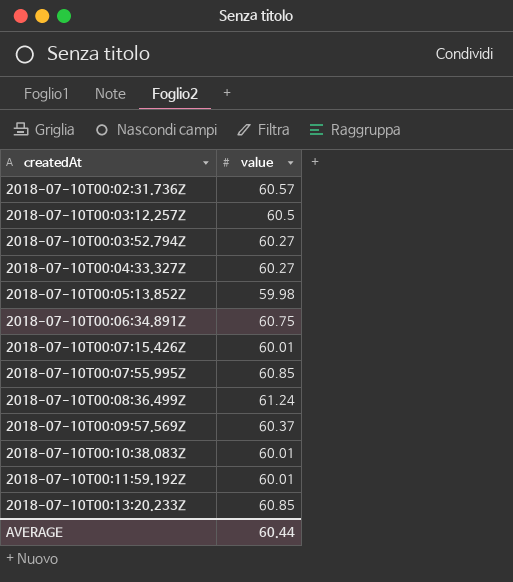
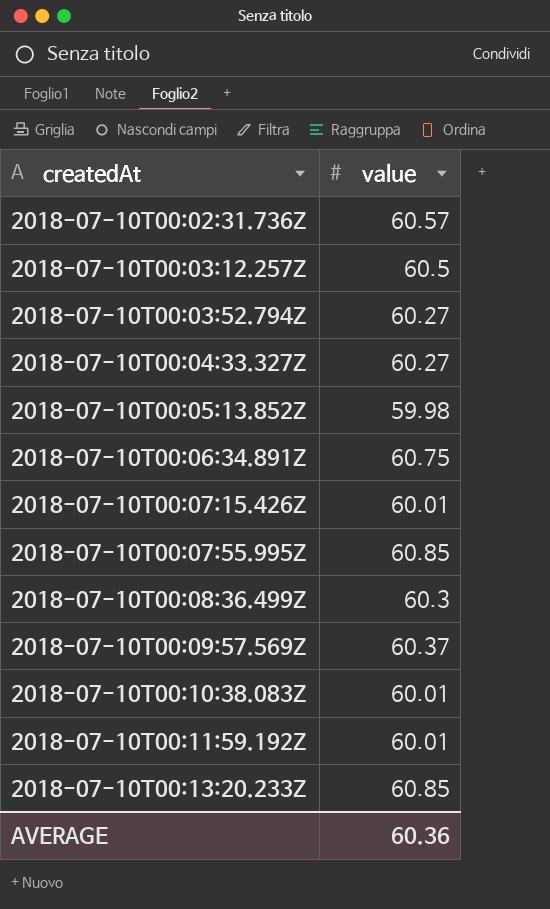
2018-07-10T00:08:36.499Z | value: 61.24 -> 60.3
AVERAGE | value: 60.44 -> 60.36

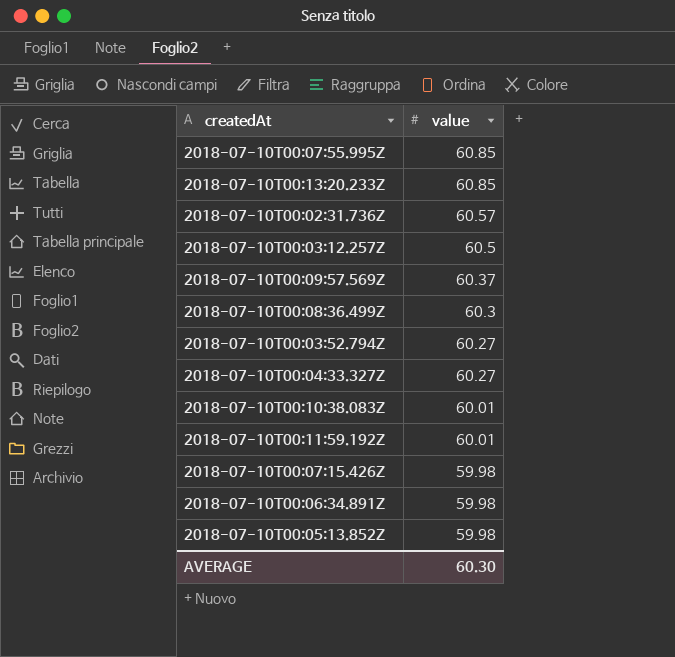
row order: createdAt ascending -> value descending
2018-07-10T00:07:15.426Z | value: 60.01 -> 59.98
2018-07-10T00:06:34.891Z | value: 60.75 -> 59.98
AVERAGE | value: 60.36 -> 60.30

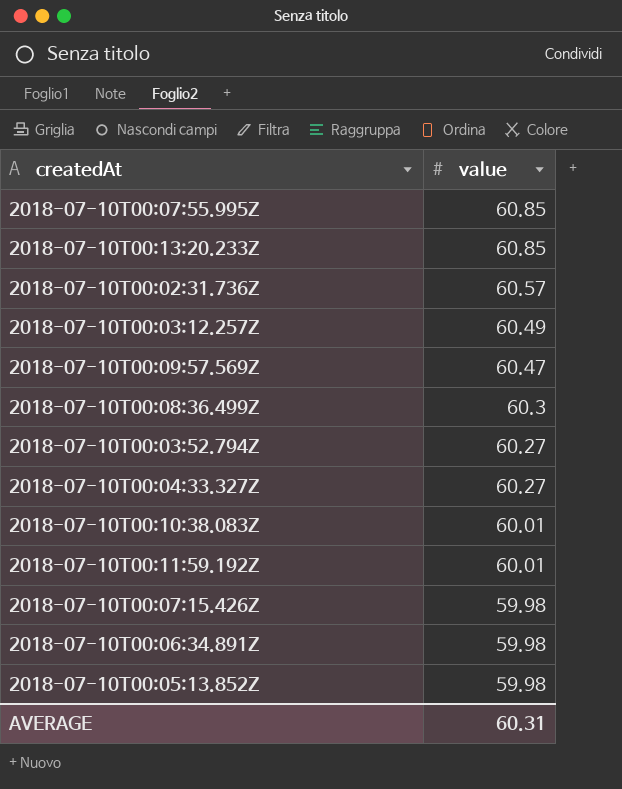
2018-07-10T00:03:12.257Z | value: 60.5 -> 60.49
2018-07-10T00:09:57.569Z | value: 60.37 -> 60.47
AVERAGE | value: 60.30 -> 60.31

